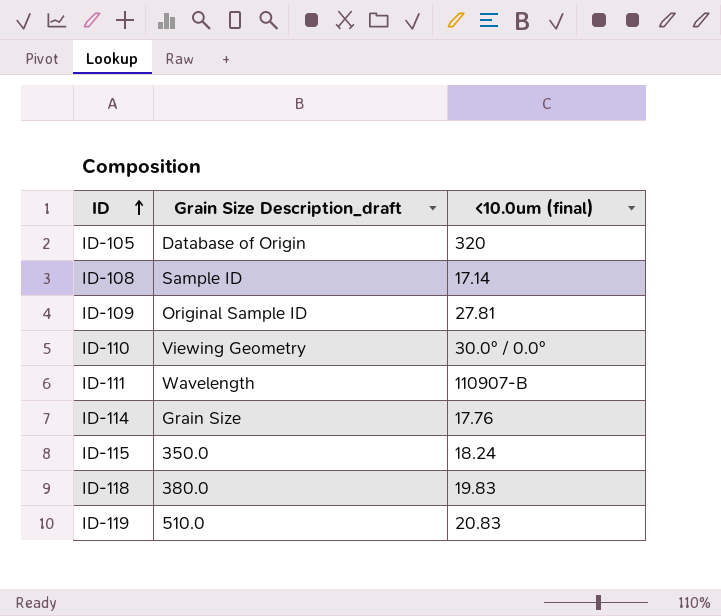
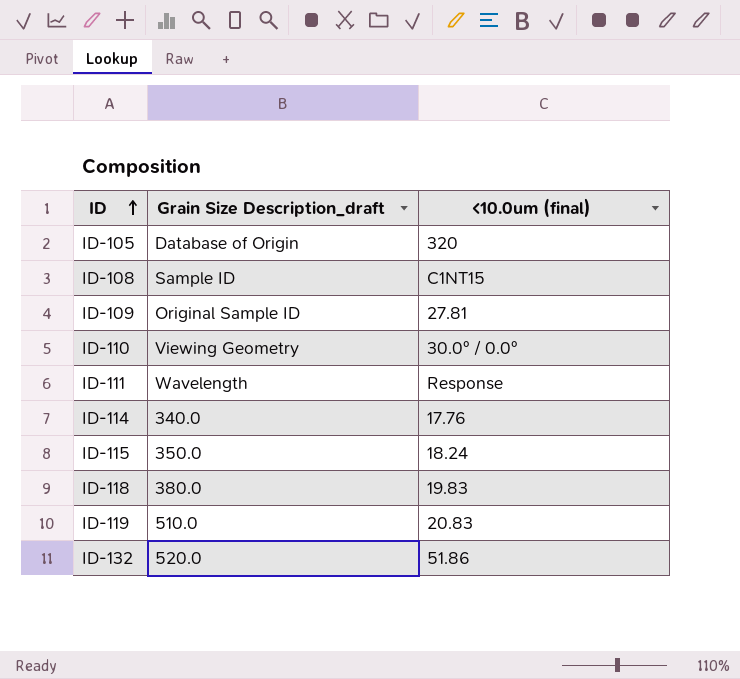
ID-108 | <10.0um (final): 17.14 -> C1NT15
ID-111 | <10.0um (final): 110907-B -> Response
ID-114 | Grain Size Description_draft: Grain Size -> 340.0
row ID-132: none -> 520.0 | 51.86

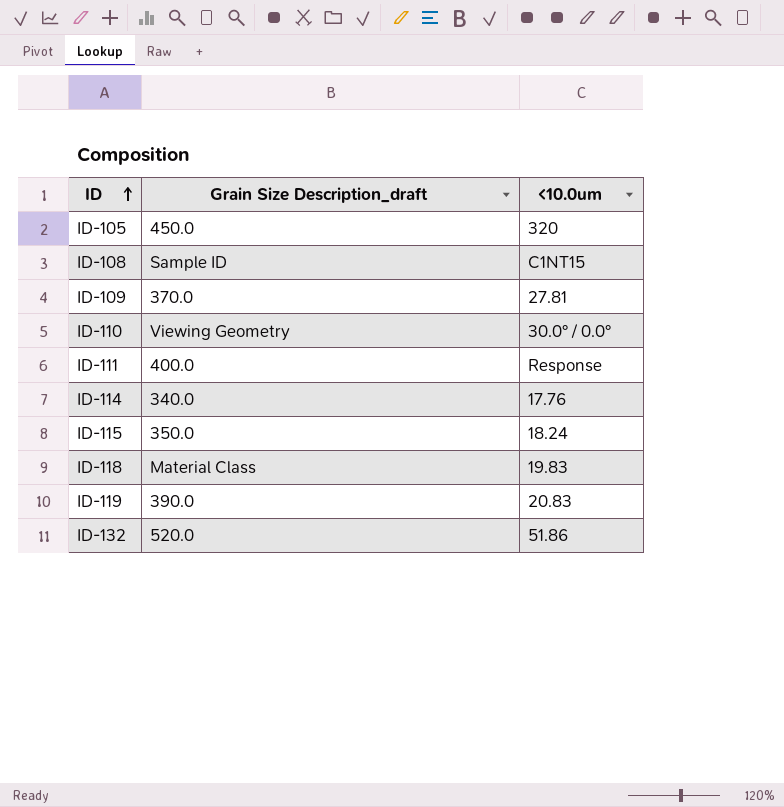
column name: <10.0um (final) -> <10.0um
ID-105 | Grain Size Description_draft: Database of Origin -> 450.0
ID-109 | Grain Size Description_draft: Original Sample ID -> 370.0
ID-111 | Grain Size Description_draft: Wavelength -> 400.0
ID-118 | Grain Size Description_draft: 380.0 -> Material Class
ID-119 | Grain Size Description_draft: 510.0 -> 390.0

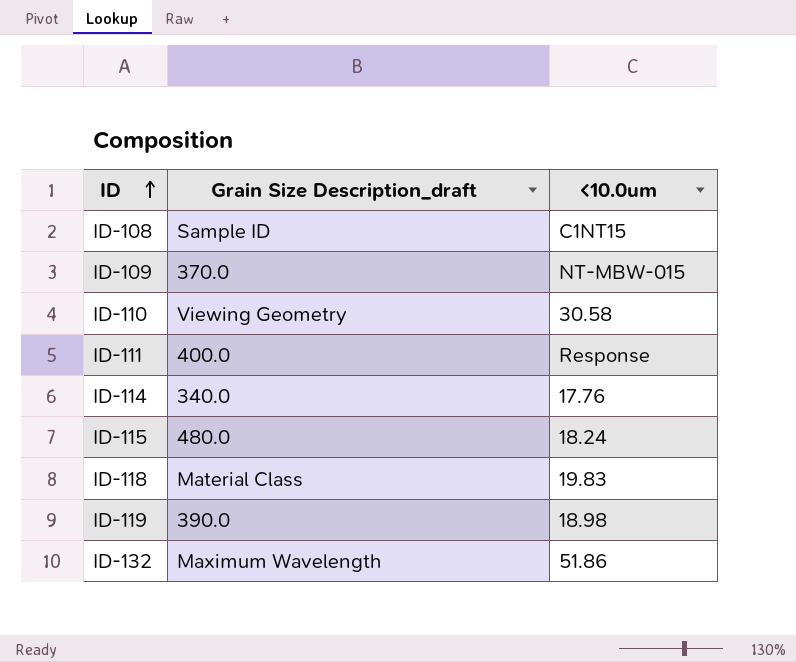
row ID-105: 450.0 | 320 -> none
ID-109 | <10.0um: 27.81 -> NT-MBW-015
ID-110 | <10.0um: 30.0° / 0.0° -> 30.58
ID-115 | Grain Size Description_draft: 350.0 -> 480.0
ID-119 | <10.0um: 20.83 -> 18.98
ID-132 | Grain Size Description_draft: 520.0 -> Maximum Wavelength

